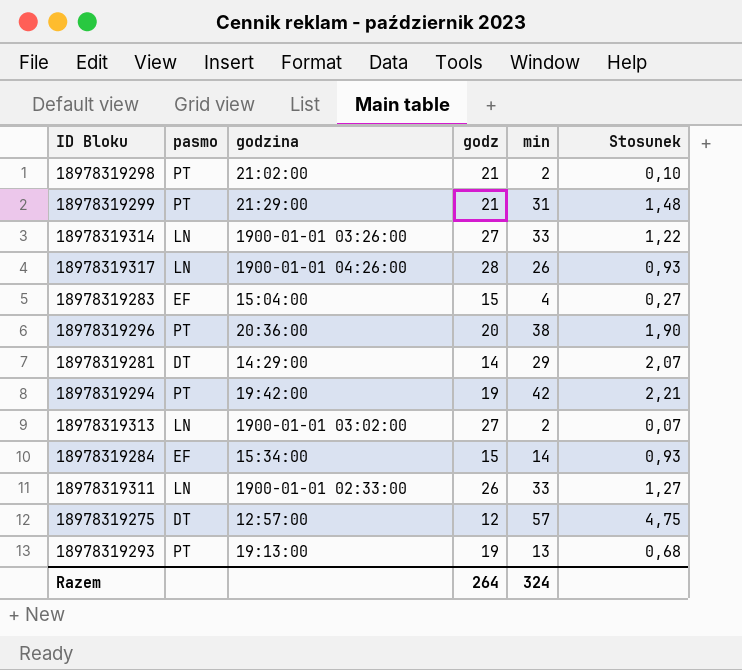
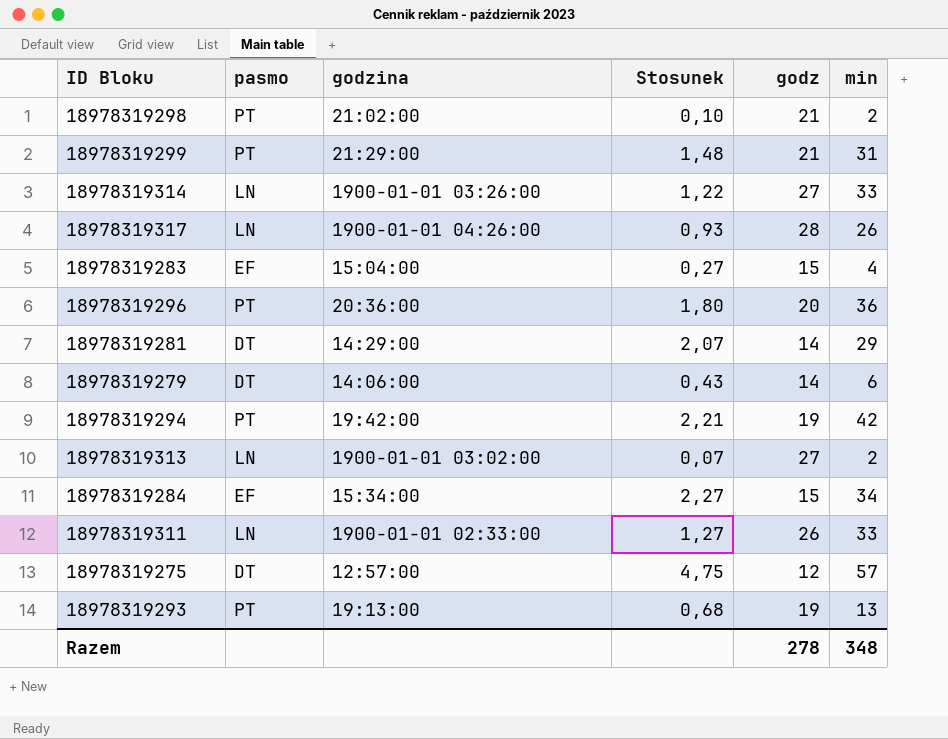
column Stosunek | position: 6 -> 4
18978319296 | Stosunek: 1,90 -> 1,80
18978319296 | min: 38 -> 36
row 18978319279: none -> DT | 14:06:00 | 0,43 | 14 | 6
18978319284 | Stosunek: 0,93 -> 2,27
18978319284 | min: 14 -> 34
Razem | godz: 264 -> 278
Razem | min: 324 -> 348

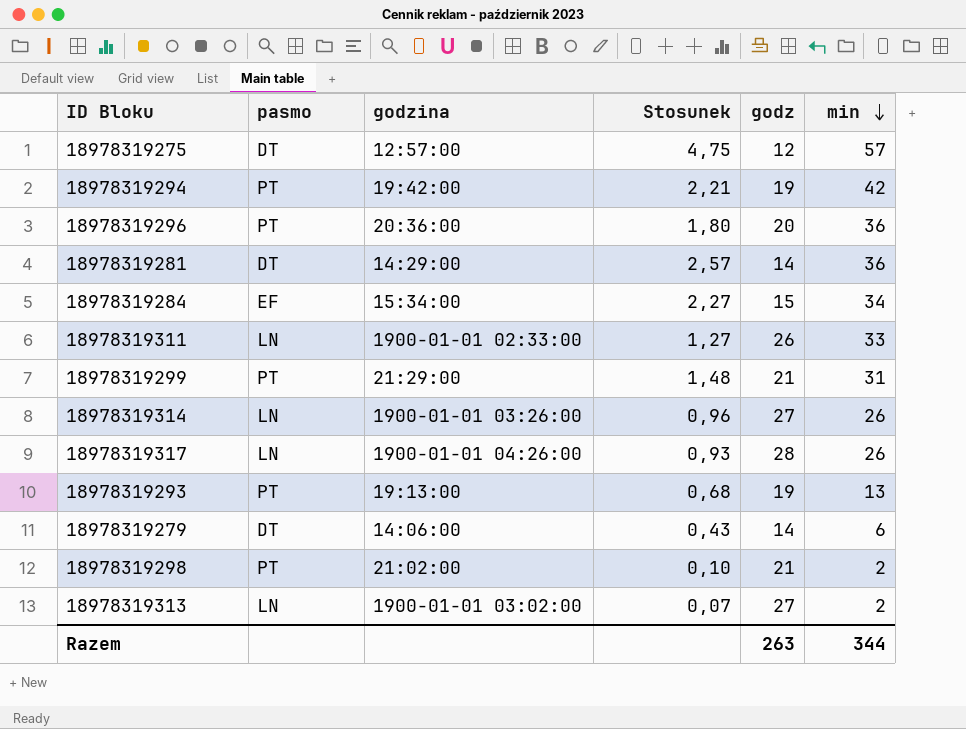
row order: none -> min descending
row 18978319283: EF | 15:04:00 | 0,27 | 15 | 4 -> none
18978319281 | Stosunek: 2,07 -> 2,57
18978319281 | min: 29 -> 36
18978319314 | Stosunek: 1,22 -> 0,96
18978319314 | min: 33 -> 26
Razem | godz: 278 -> 263
Razem | min: 348 -> 344

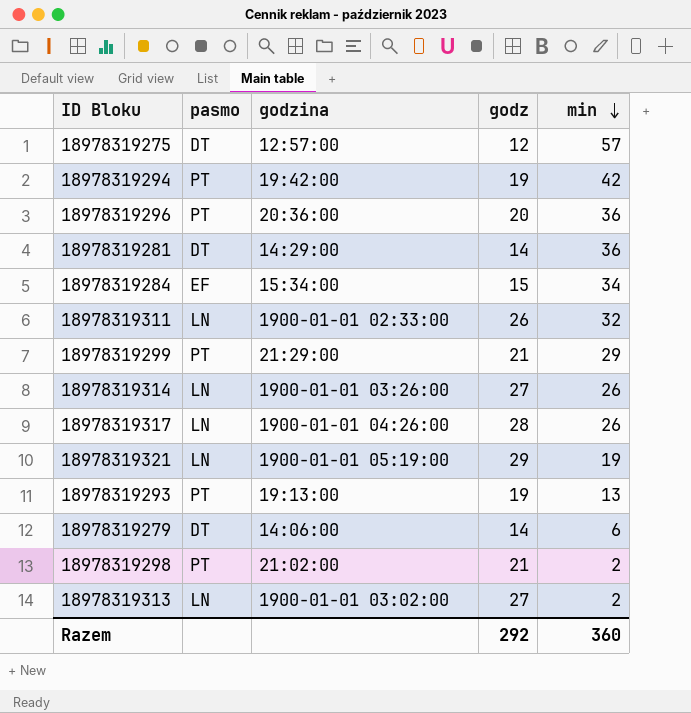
column Stosunek | formula: [min] / [godz] -> none
18978319311 | min: 33 -> 32
18978319299 | min: 31 -> 29
row 18978319321: none -> LN | 1900-01-01 05:19:00 | 29 | 19
Razem | godz: 263 -> 292
Razem | min: 344 -> 360

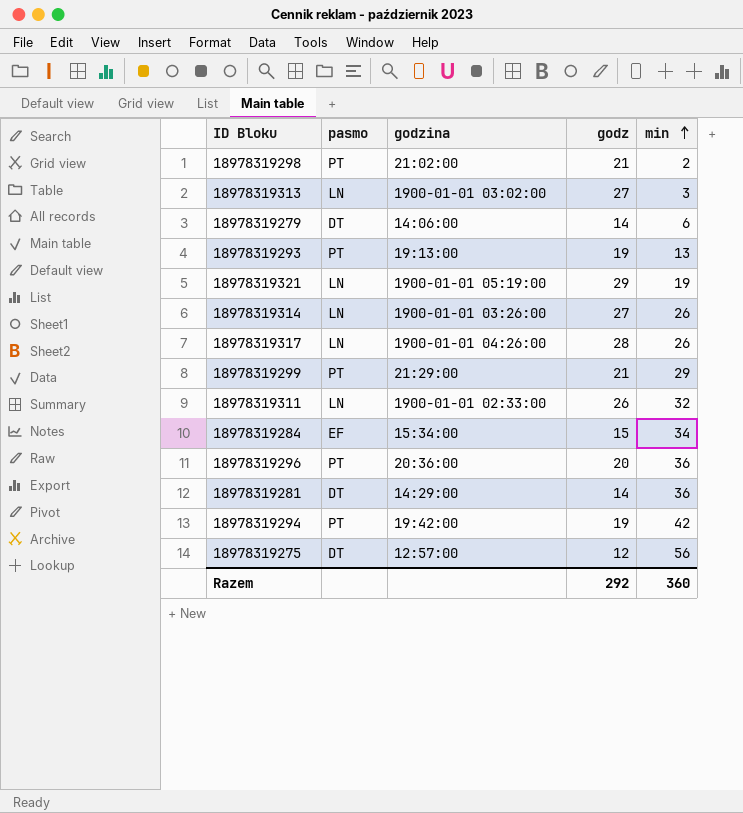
row order: min descending -> min ascending
18978319313 | min: 2 -> 3
18978319275 | min: 57 -> 56

